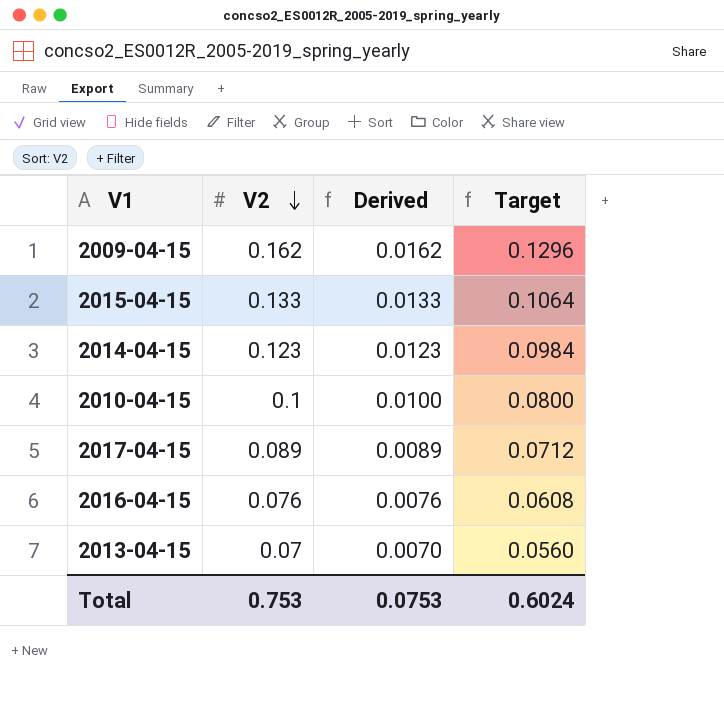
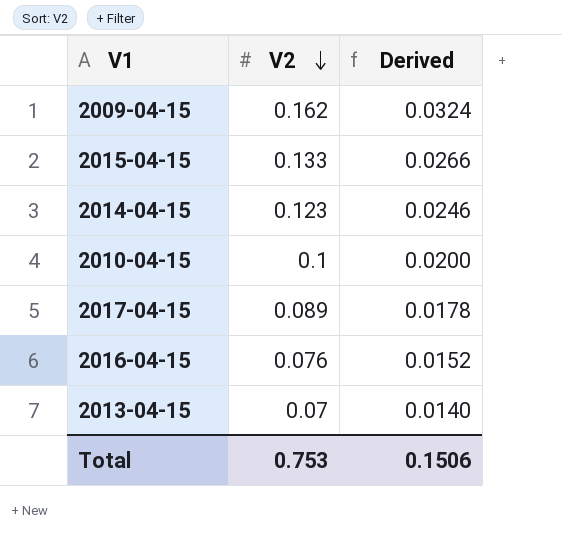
column Target | formula: [V2] * 0.8 -> none
column Derived | formula: [V2] * 0.1 -> [V2] * 0.2
Total | Derived: 0.0753 -> 0.1506

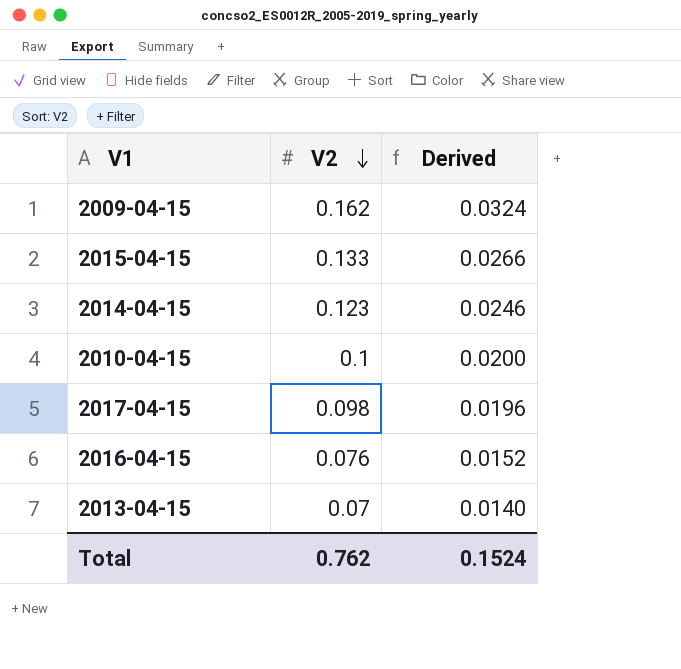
2017-04-15 | V2: 0.089 -> 0.098
2017-04-15 | Derived: 0.0178 -> 0.0196
Total | V2: 0.753 -> 0.762
Total | Derived: 0.1506 -> 0.1524

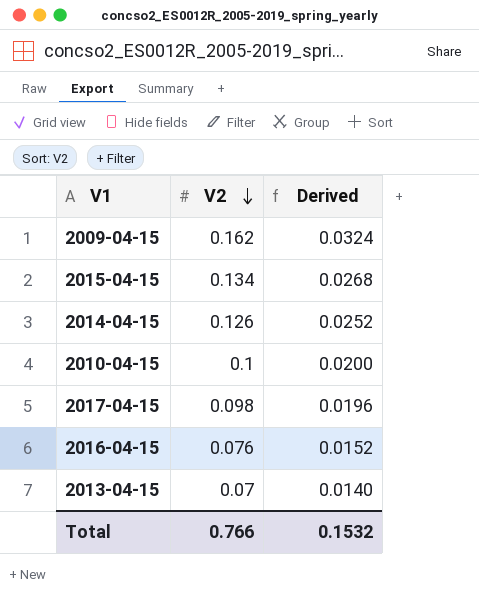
2015-04-15 | V2: 0.133 -> 0.134
2015-04-15 | Derived: 0.0266 -> 0.0268
2014-04-15 | V2: 0.123 -> 0.126
2014-04-15 | Derived: 0.0246 -> 0.0252
Total | V2: 0.762 -> 0.766
Total | Derived: 0.1524 -> 0.1532

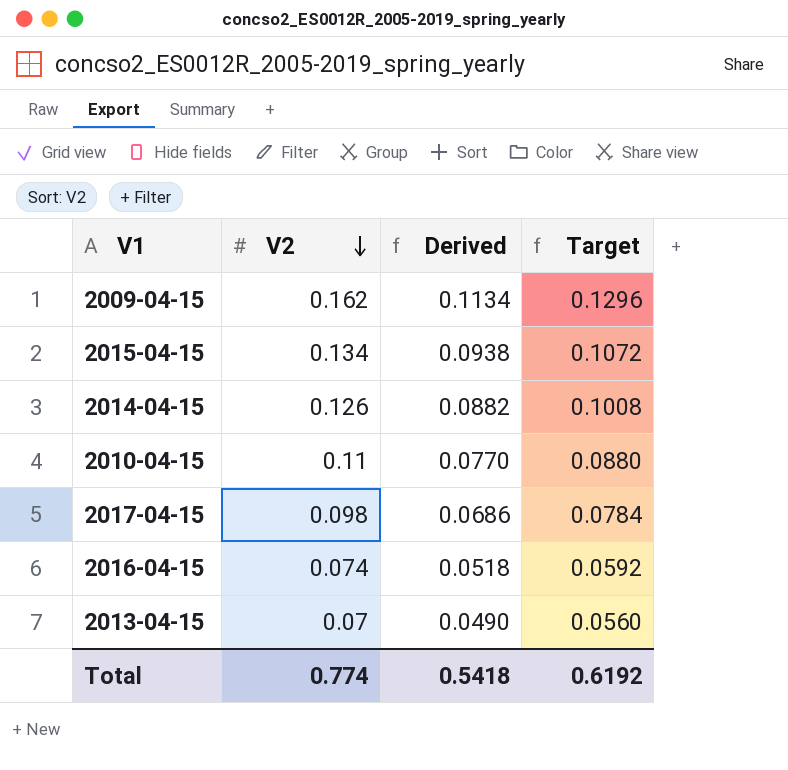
column Derived | formula: [V2] * 0.2 -> [V2] * 0.7
column Target | formula: none -> [V2] * 0.8
2010-04-15 | V2: 0.1 -> 0.11
2016-04-15 | V2: 0.076 -> 0.074
Total | V2: 0.766 -> 0.774
Total | Derived: 0.1532 -> 0.5418

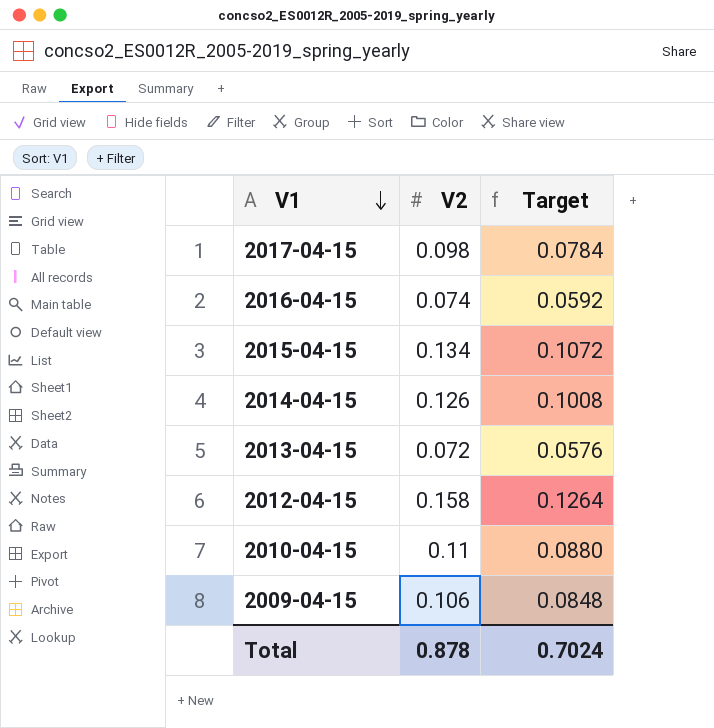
row order: V2 descending -> V1 descending
column Derived | formula: [V2] * 0.7 -> none
2013-04-15 | V2: 0.07 -> 0.072
2013-04-15 | Target: 0.0560 -> 0.0576
row 2012-04-15: none -> 0.158 | 0.1264
2009-04-15 | V2: 0.162 -> 0.106
2009-04-15 | Target: 0.1296 -> 0.0848
Total | V2: 0.774 -> 0.878
Total | Target: 0.6192 -> 0.7024

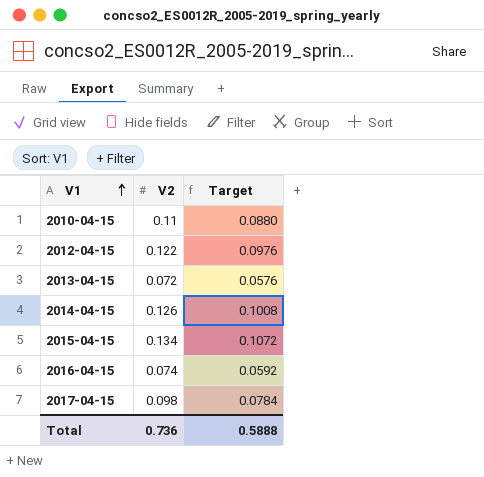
row order: V1 descending -> V1 ascending
row 2009-04-15: 0.106 | 0.0848 -> none
2012-04-15 | V2: 0.158 -> 0.122
2012-04-15 | Target: 0.1264 -> 0.0976
Total | V2: 0.878 -> 0.736
Total | Target: 0.7024 -> 0.5888

